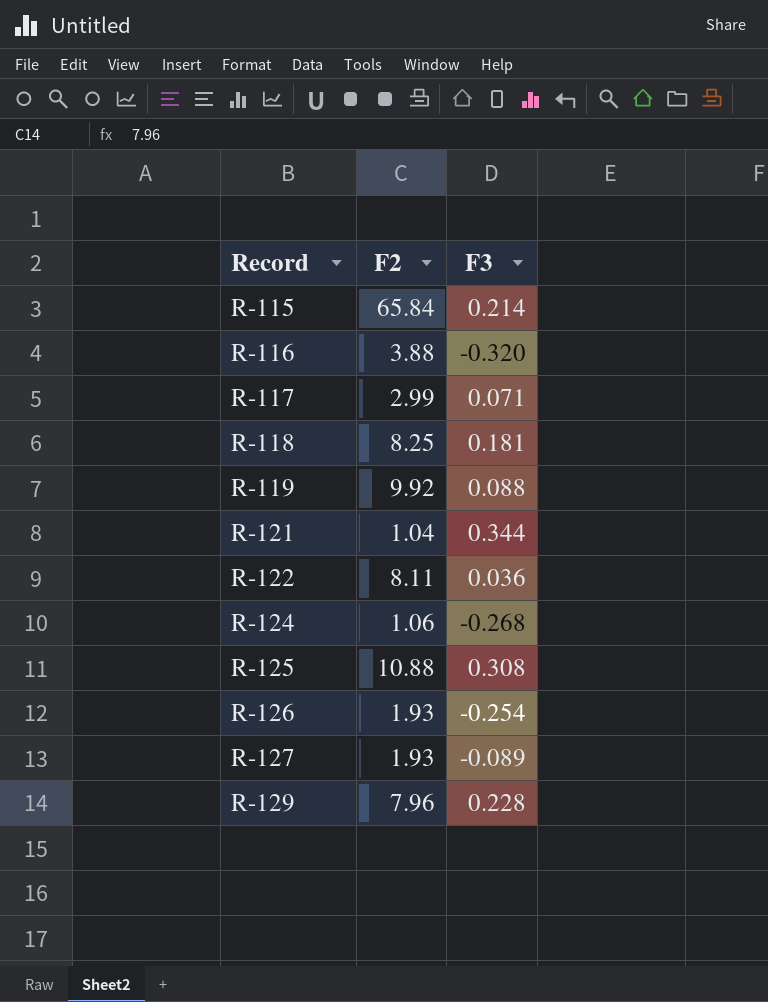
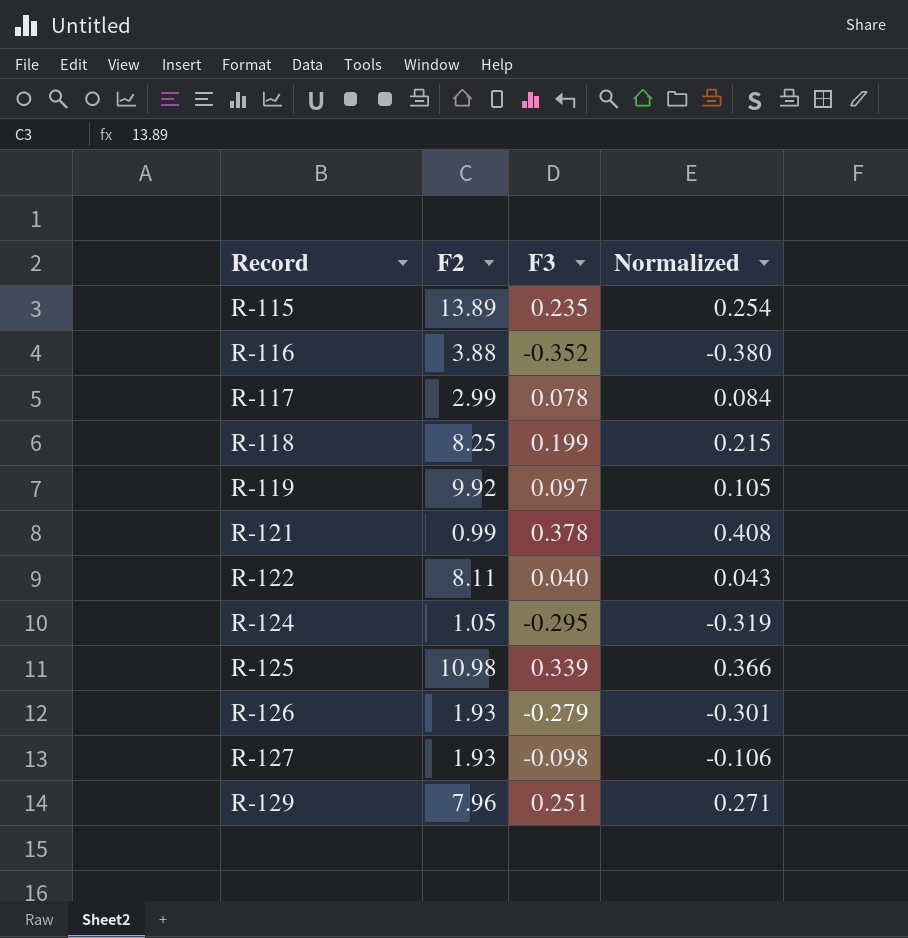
column Normalized | formula: none -> [F3] * 1.08
R-115 | F2: 65.84 -> 13.89
R-115 | F3: 0.214 -> 0.235
R-116 | F3: -0.320 -> -0.352
R-117 | F3: 0.071 -> 0.078
R-118 | F3: 0.181 -> 0.199
R-119 | F3: 0.088 -> 0.097
R-121 | F2: 1.04 -> 0.99
R-121 | F3: 0.344 -> 0.378
R-122 | F3: 0.036 -> 0.040
R-124 | F2: 1.06 -> 1.05
R-124 | F3: -0.268 -> -0.295
R-125 | F2: 10.88 -> 10.98
R-125 | F3: 0.308 -> 0.339
R-126 | F3: -0.254 -> -0.279
R-127 | F3: -0.089 -> -0.098
R-129 | F3: 0.228 -> 0.251

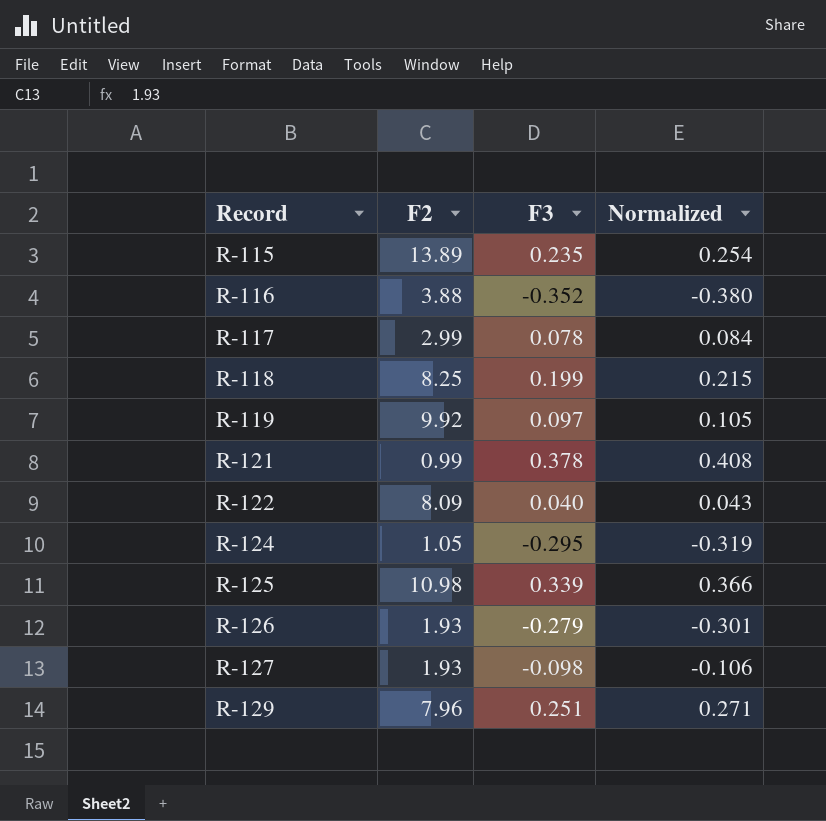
R-122 | F2: 8.11 -> 8.09

